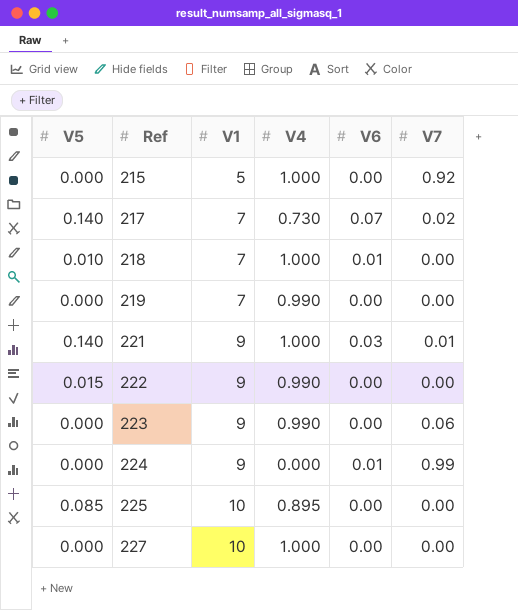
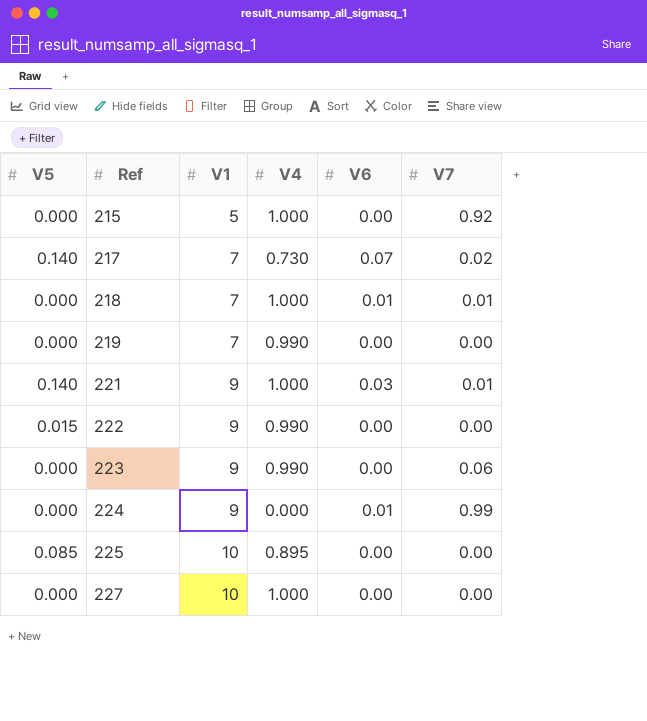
218 | V5: 0.010 -> 0.000
218 | V7: 0.00 -> 0.01

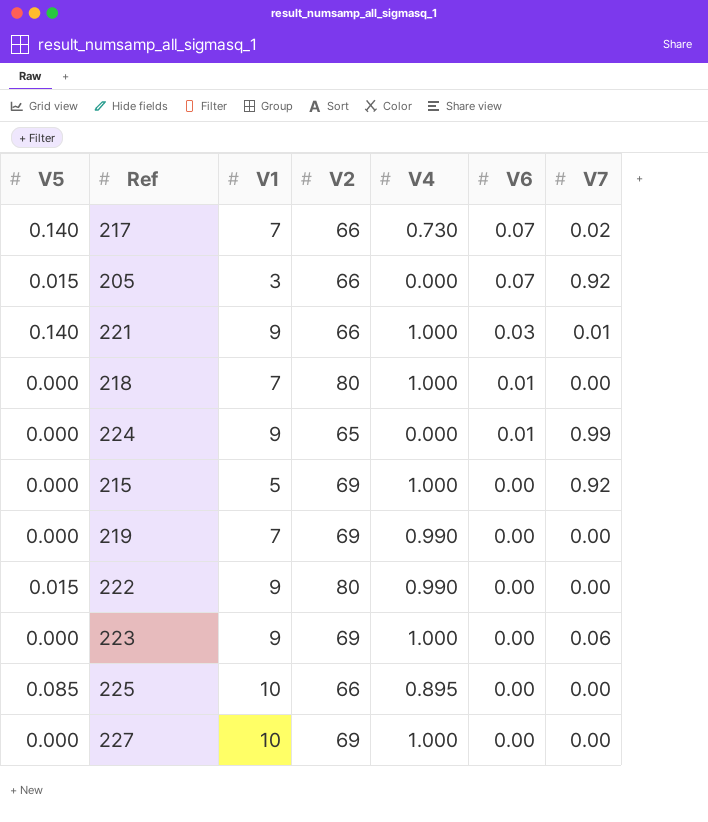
row order: Ref ascending -> V6 descending
column V2 | position: none -> 4
row 205: none -> 0.015 | 3 | 66 | 0.000 | 0.07 | 0.92
218 | V7: 0.01 -> 0.00
223 | V4: 0.990 -> 1.000

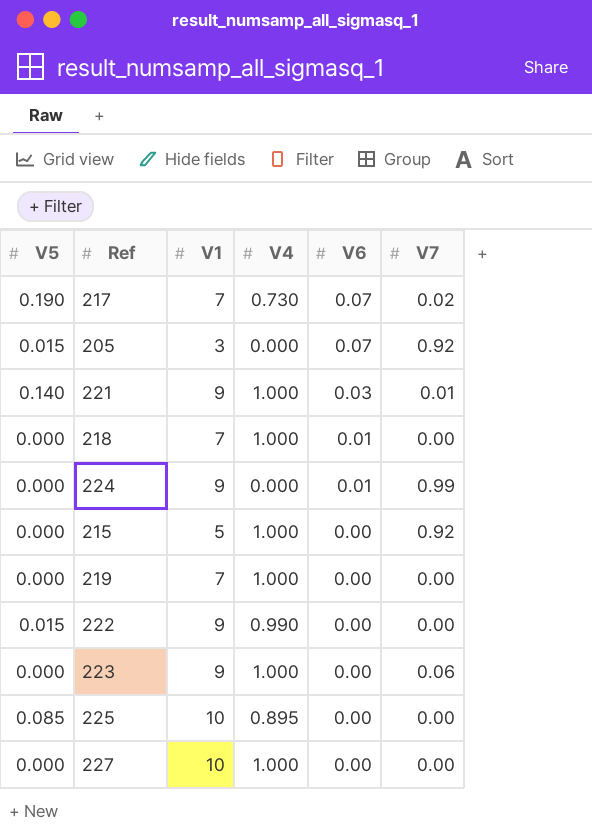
column V2 | position: 4 -> none
217 | V5: 0.140 -> 0.190
219 | V4: 0.990 -> 1.000

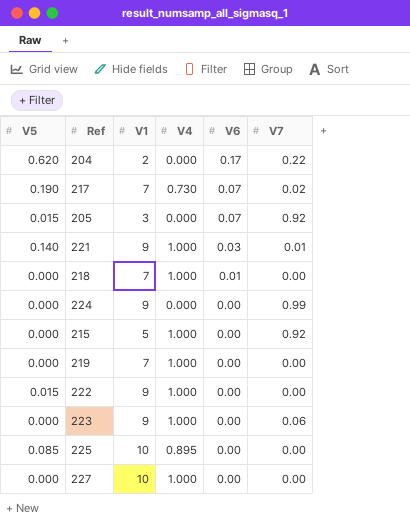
row 204: none -> 0.620 | 2 | 0.000 | 0.17 | 0.22
224 | V6: 0.01 -> 0.00
222 | V4: 0.990 -> 1.000

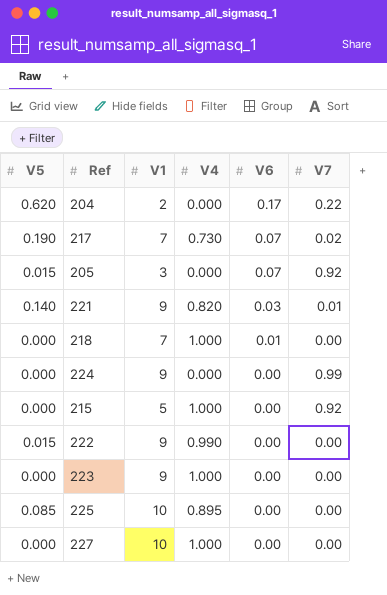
row 219: 0.000 | 7 | 1.000 | 0.00 | 0.00 -> none
221 | V4: 1.000 -> 0.820
222 | V4: 1.000 -> 0.990
223 | V7: 0.06 -> 0.00

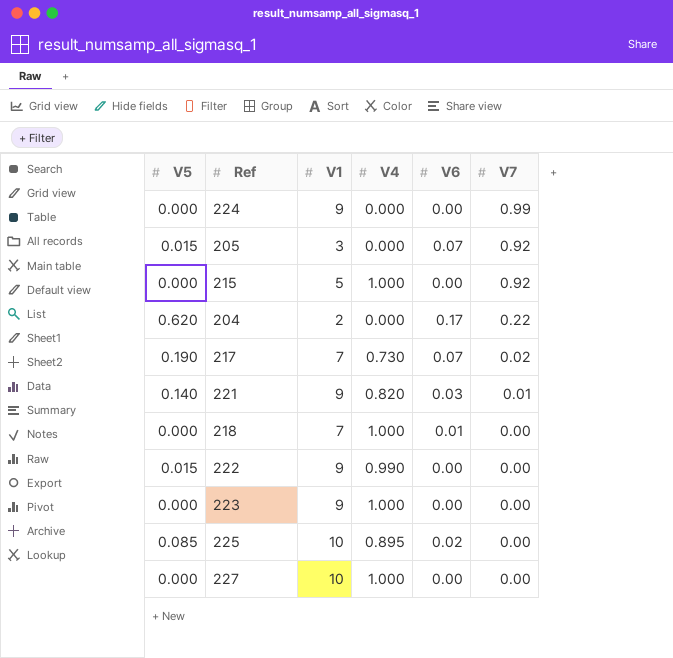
row order: V6 descending -> V7 descending
225 | V6: 0.00 -> 0.02

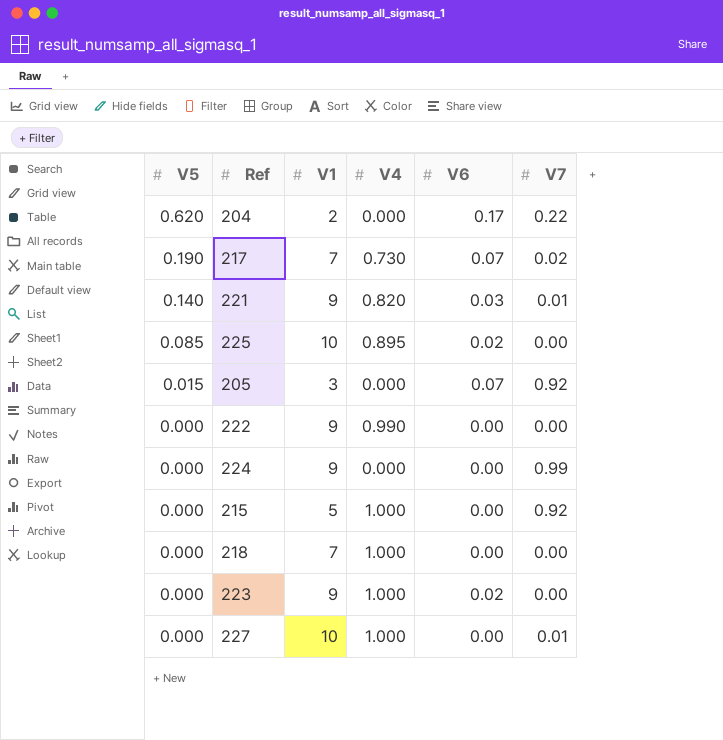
row order: V7 descending -> V5 descending
222 | V5: 0.015 -> 0.000
218 | V6: 0.01 -> 0.00
223 | V6: 0.00 -> 0.02
227 | V7: 0.00 -> 0.01

